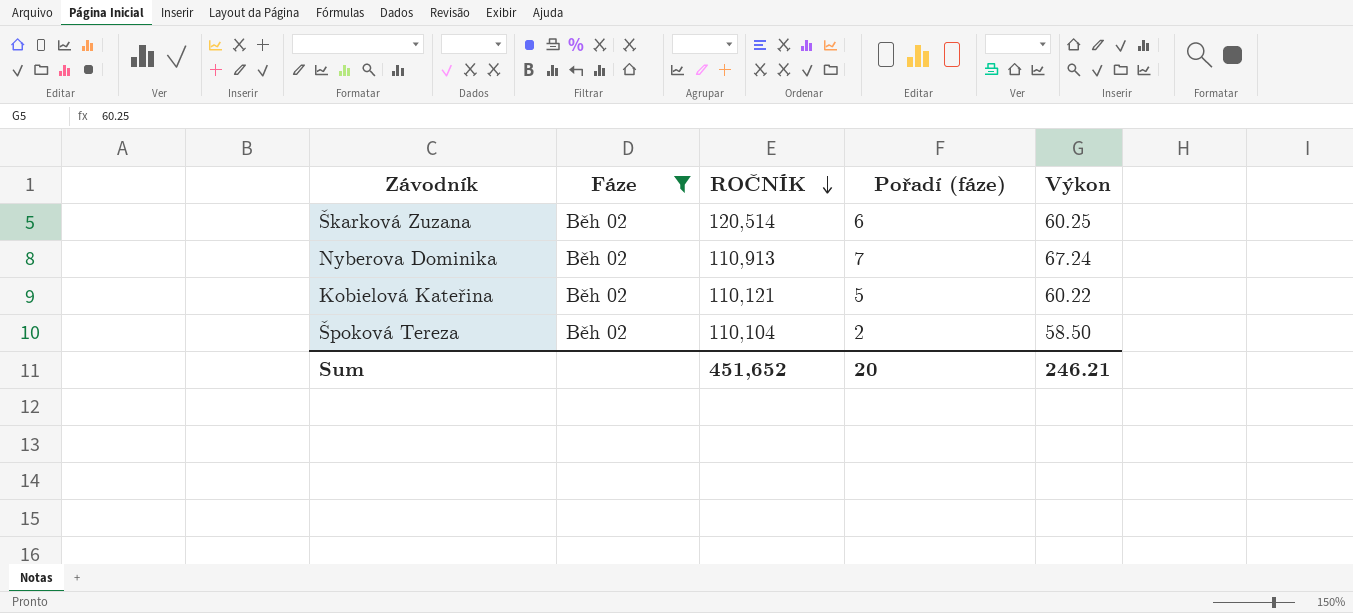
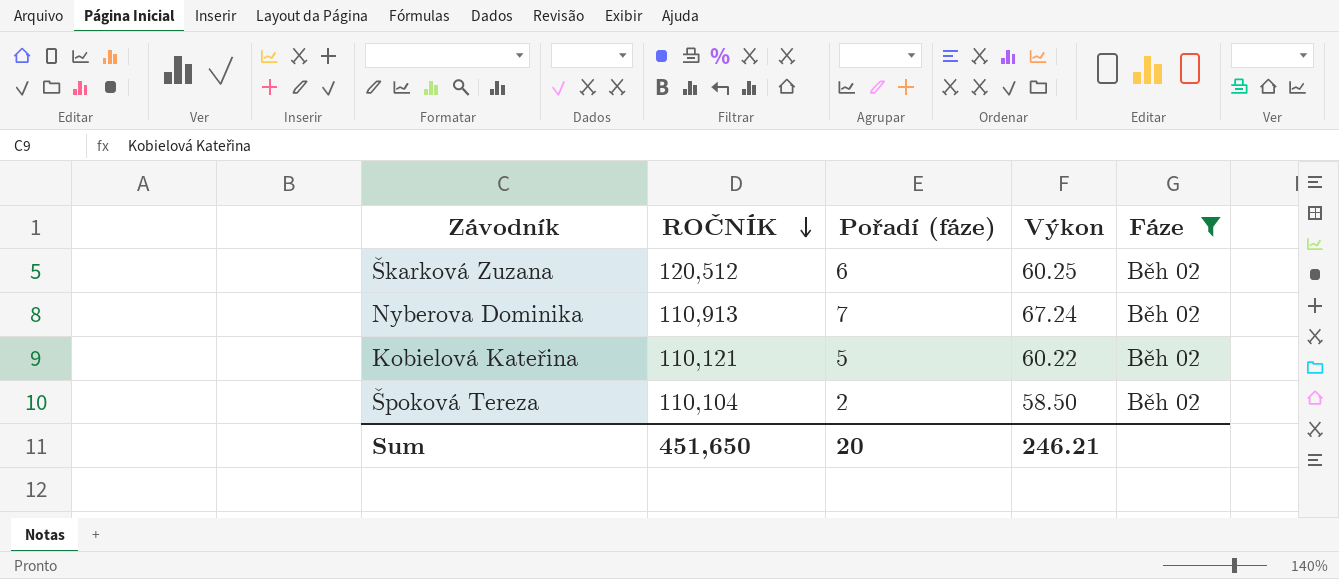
column Fáze | position: 2 -> 5
Škarková Zuzana | ROČNÍK: 120,514 -> 120,512
Sum | ROČNÍK: 451,652 -> 451,650

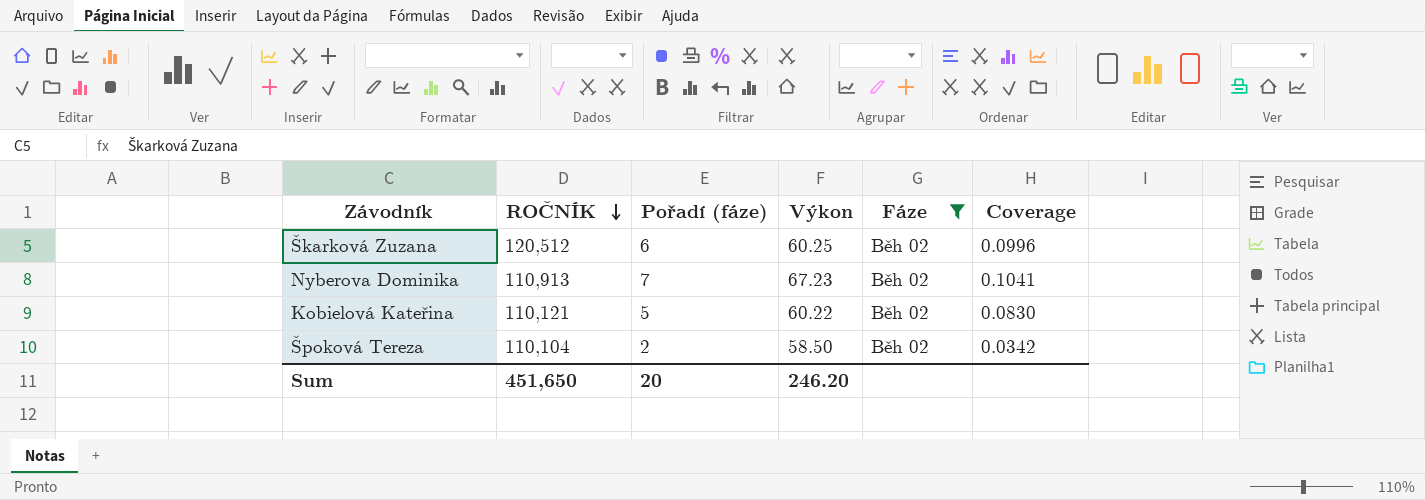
column Coverage | formula: none -> [Pořadí (fáze)] / [Výkon]
Nyberova Dominika | Výkon: 67.24 -> 67.23
Sum | Výkon: 246.21 -> 246.20

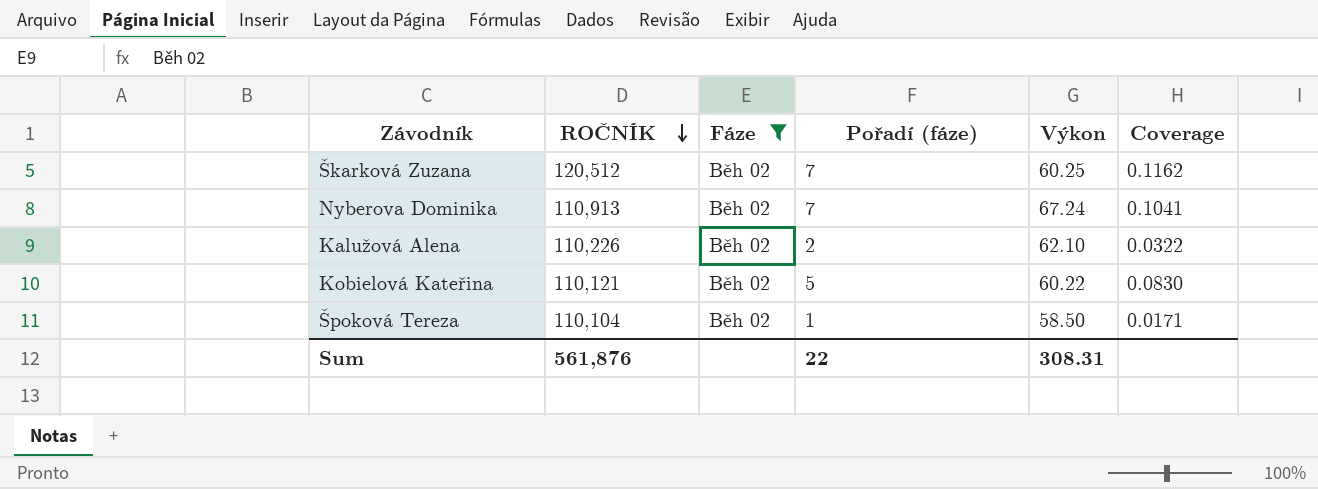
column Fáze | position: 5 -> 3
Škarková Zuzana | Pořadí (fáze): 6 -> 7
Škarková Zuzana | Coverage: 0.0996 -> 0.1162
Nyberova Dominika | Výkon: 67.23 -> 67.24
row Kalužová Alena: none -> 110,226 | Běh 02 | 2 | 62.10 | 0.0322
Špoková Tereza | Pořadí (fáze): 2 -> 1
Špoková Tereza | Coverage: 0.0342 -> 0.0171
Sum | ROČNÍK: 451,650 -> 561,876
Sum | Pořadí (fáze): 20 -> 22
Sum | Výkon: 246.20 -> 308.31

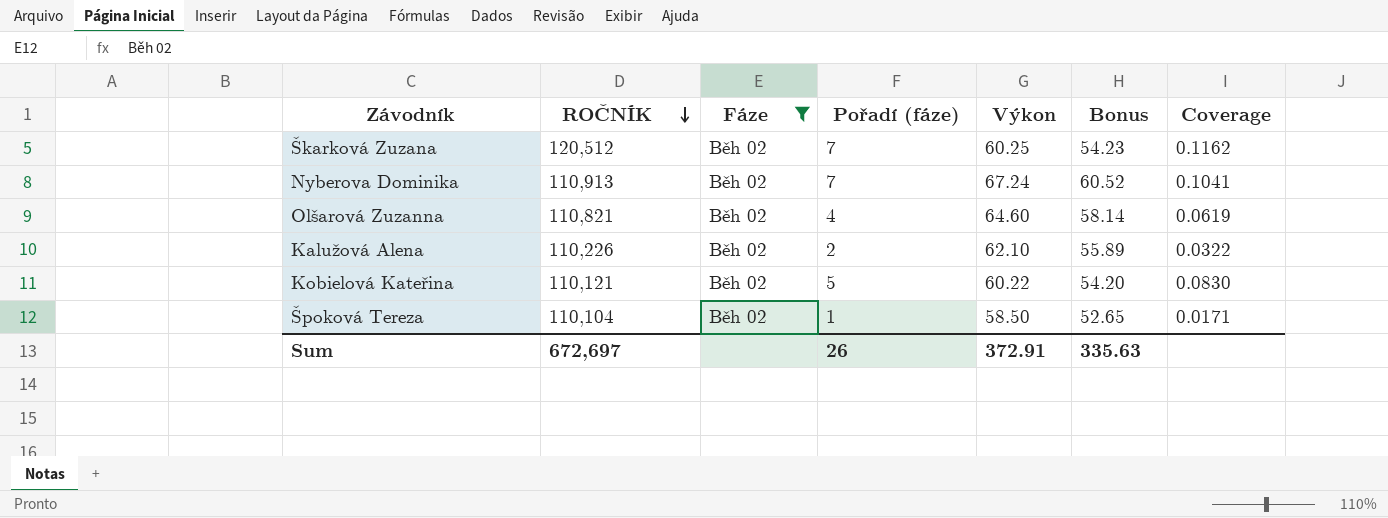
column Bonus | formula: none -> [Výkon] * 0.9
row Olšarová Zuzanna: none -> 110,821 | Běh 02 | 4 | 64.60 | 58.14 | 0.0619
Sum | ROČNÍK: 561,876 -> 672,697
Sum | Pořadí (fáze): 22 -> 26
Sum | Výkon: 308.31 -> 372.91

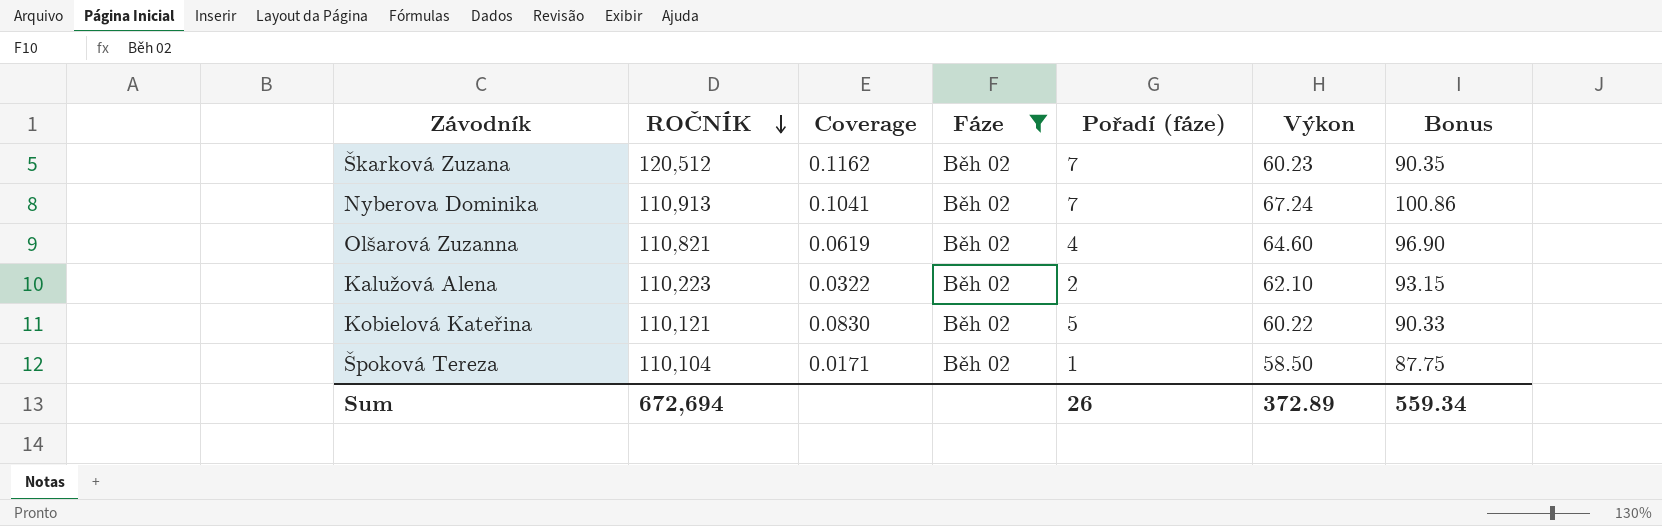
column Coverage | position: 7 -> 3
column Bonus | formula: [Výkon] * 0.9 -> [Výkon] * 1.5
Škarková Zuzana | Výkon: 60.25 -> 60.23
Kalužová Alena | ROČNÍK: 110,226 -> 110,223
Sum | ROČNÍK: 672,697 -> 672,694
Sum | Výkon: 372.91 -> 372.89
Sum | Bonus: 335.63 -> 559.34

